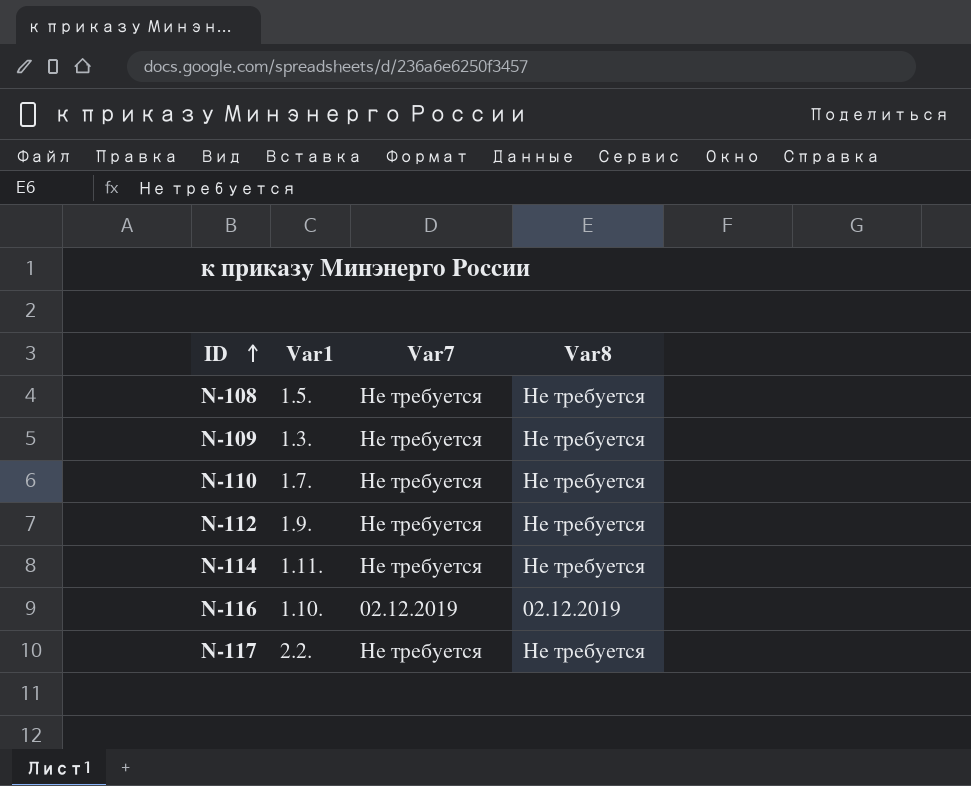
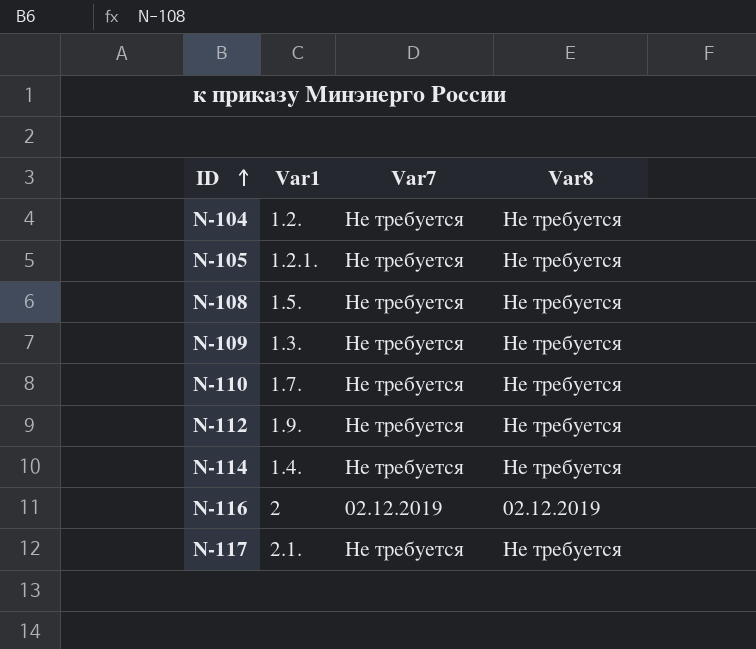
row N-104: none -> 1.2. | Не требуется | Не требуется
row N-105: none -> 1.2.1. | Не требуется | Не требуется
N-114 | Var1: 1.11. -> 1.4.
N-116 | Var1: 1.10. -> 2
N-117 | Var1: 2.2. -> 2.1.

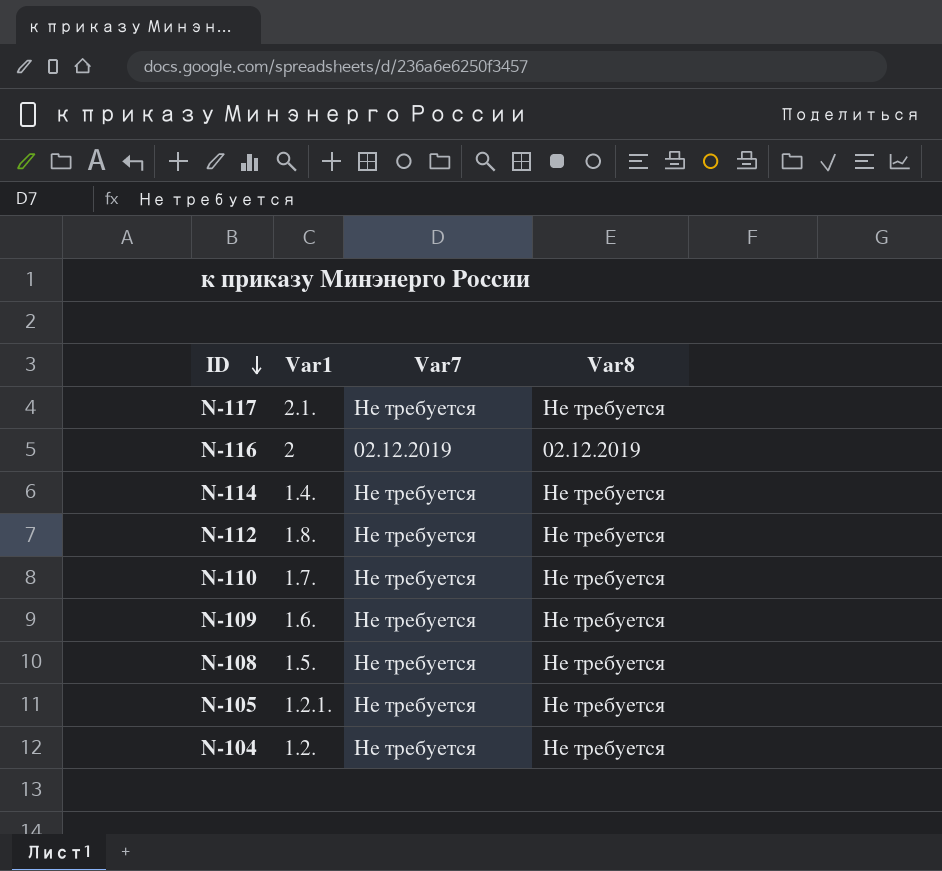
row order: ID ascending -> ID descending
N-112 | Var1: 1.9. -> 1.8.
N-109 | Var1: 1.3. -> 1.6.

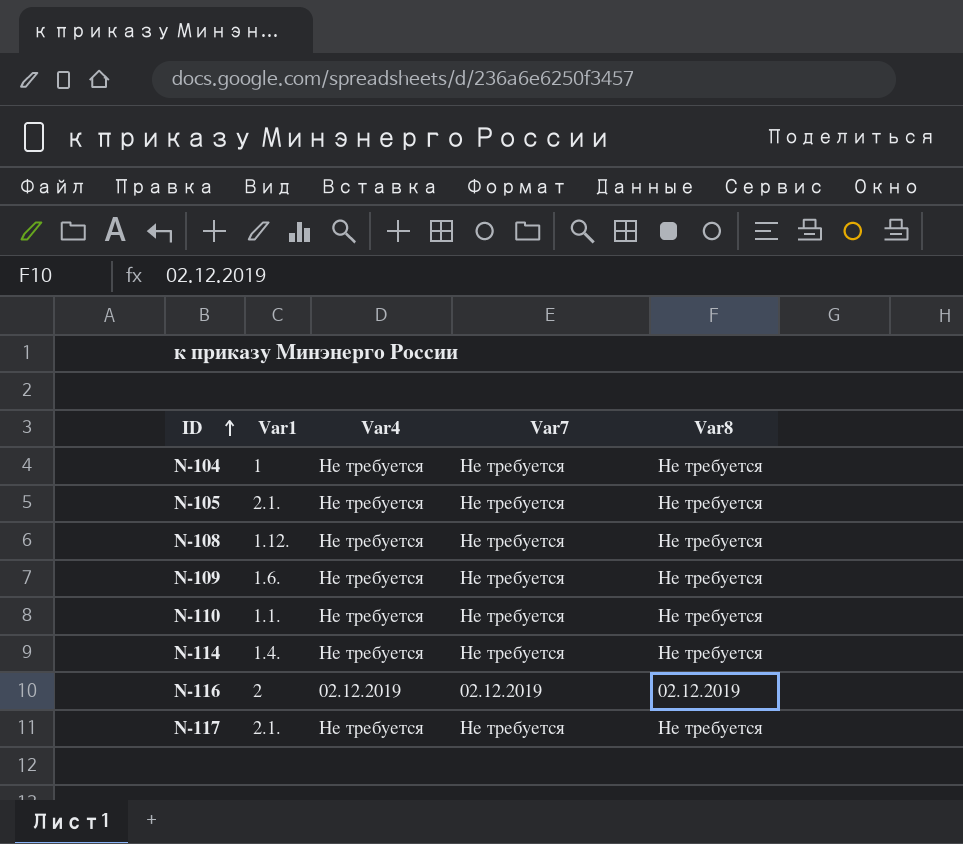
row order: ID descending -> ID ascending
column Var4 | position: none -> 3
row N-112: 1.8. | Не требуется | Не требуется -> none
N-104 | Var1: 1.2. -> 1
N-105 | Var1: 1.2.1. -> 2.1.
N-108 | Var1: 1.5. -> 1.12.
N-110 | Var1: 1.7. -> 1.1.

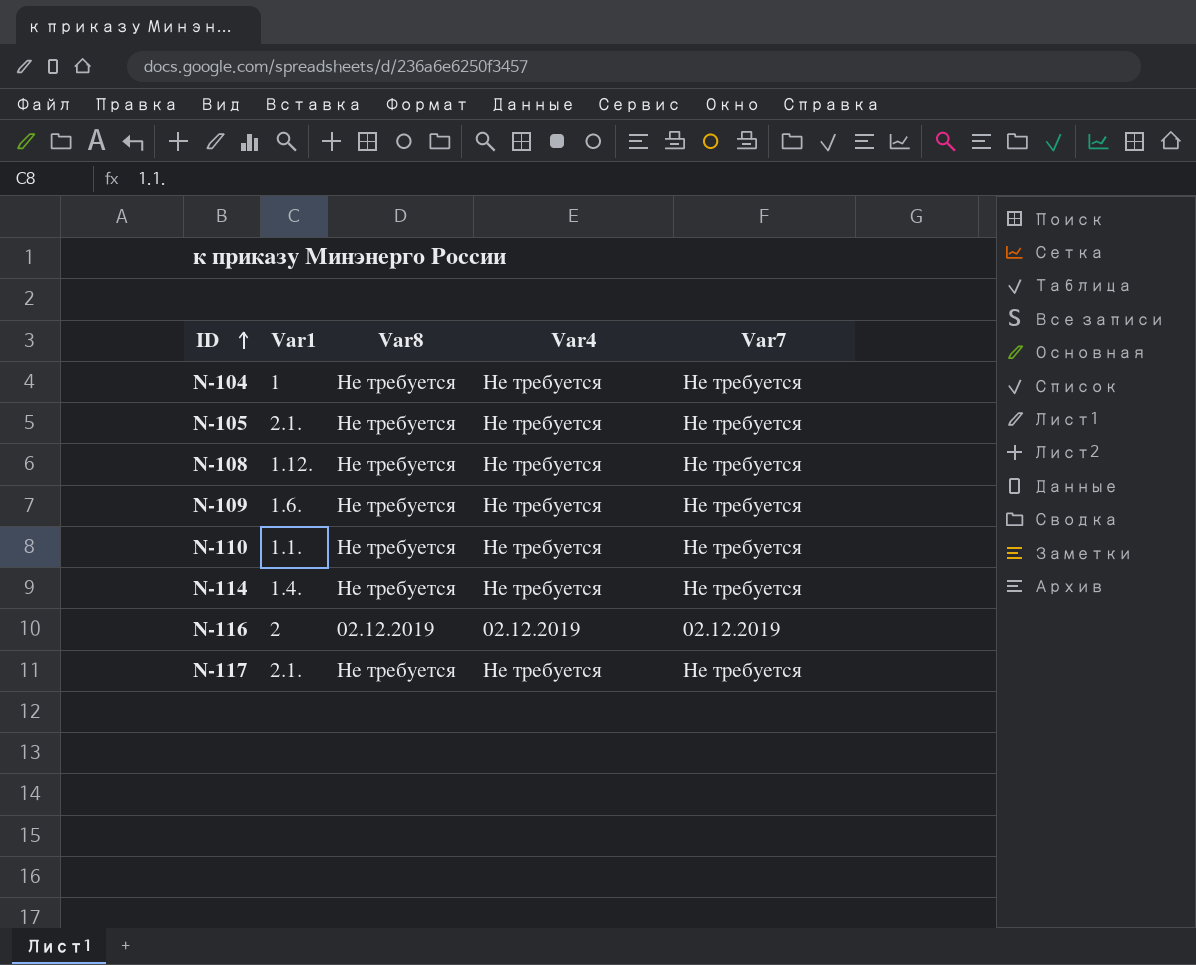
column Var8 | position: 5 -> 3

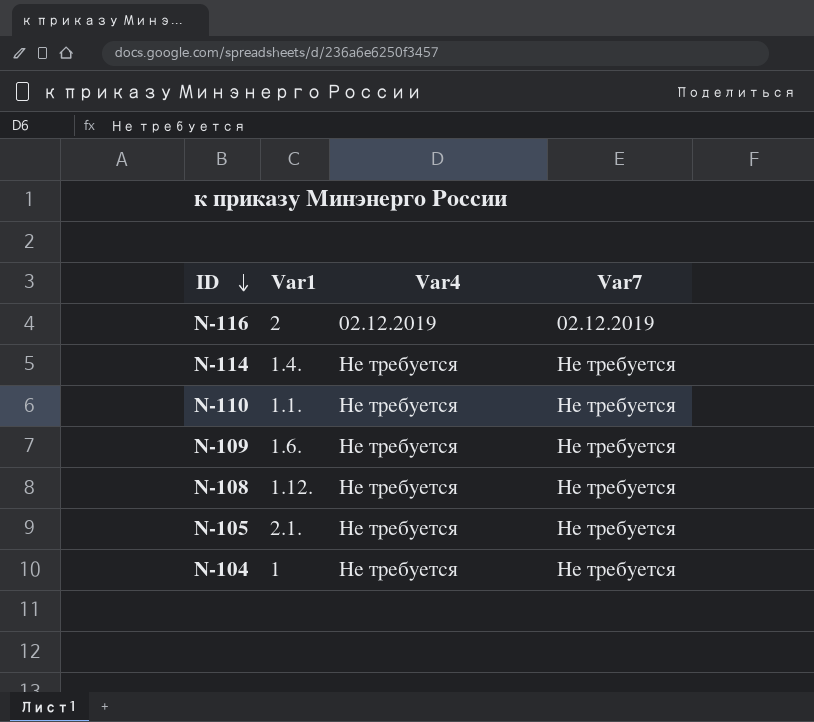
row order: ID ascending -> ID descending
column Var8 | position: 3 -> none
row N-117: 2.1. | Не требуется | Не требуется | Не требуется -> none

